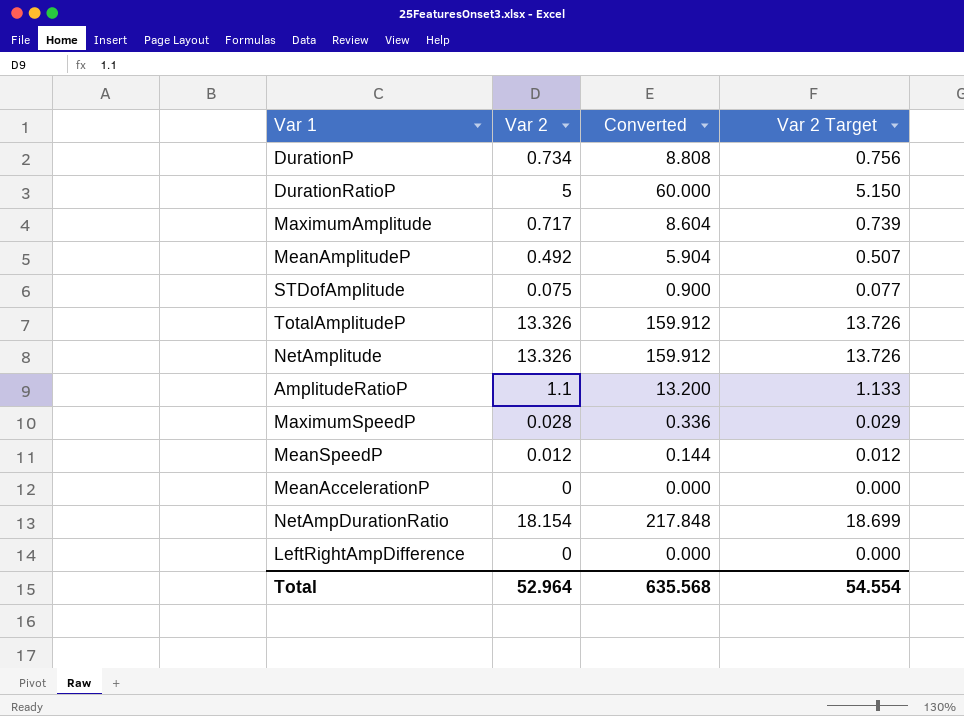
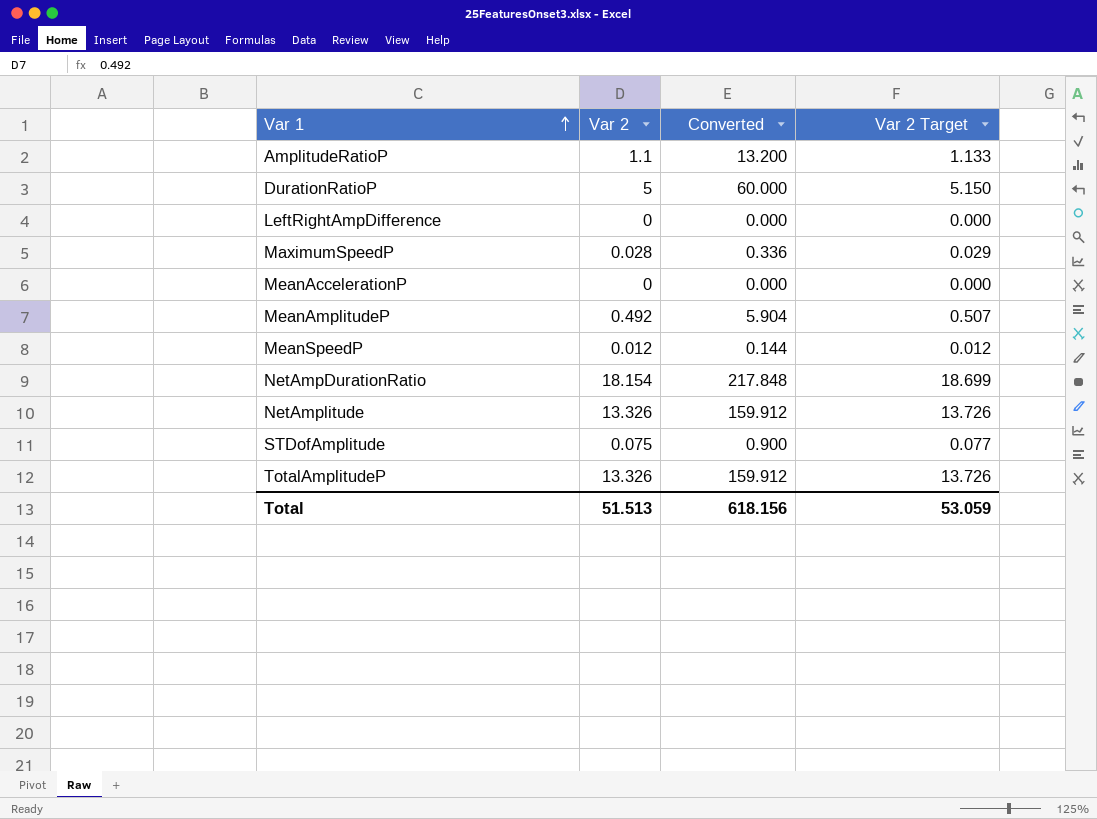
row order: none -> Var 1 ascending
row DurationP: 0.734 | 8.808 | 0.756 -> none
row MaximumAmplitude: 0.717 | 8.604 | 0.739 -> none
Total | Var 2: 52.964 -> 51.513
Total | Converted: 635.568 -> 618.156
Total | Var 2 Target: 54.554 -> 53.059

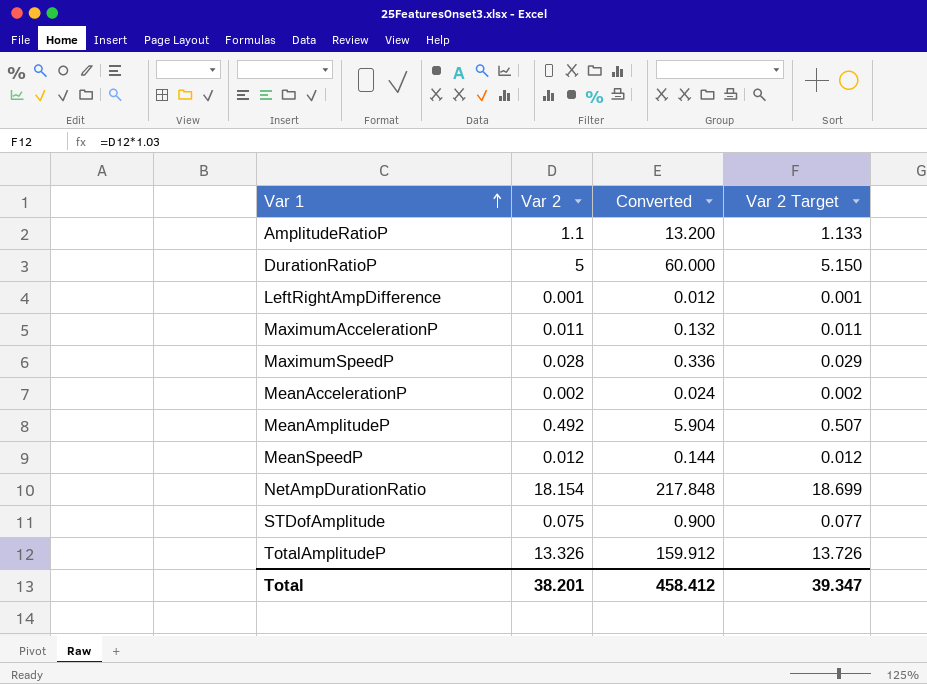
row NetAmplitude: 13.326 | 159.912 | 13.726 -> none
LeftRightAmpDifference | Var 2: 0 -> 0.001
LeftRightAmpDifference | Converted: 0.000 -> 0.012
LeftRightAmpDifference | Var 2 Target: 0.000 -> 0.001
row MaximumAccelerationP: none -> 0.011 | 0.132 | 0.011
MeanAccelerationP | Var 2: 0 -> 0.002
MeanAccelerationP | Converted: 0.000 -> 0.024
MeanAccelerationP | Var 2 Target: 0.000 -> 0.002
Total | Var 2: 51.513 -> 38.201
Total | Converted: 618.156 -> 458.412
Total | Var 2 Target: 53.059 -> 39.347

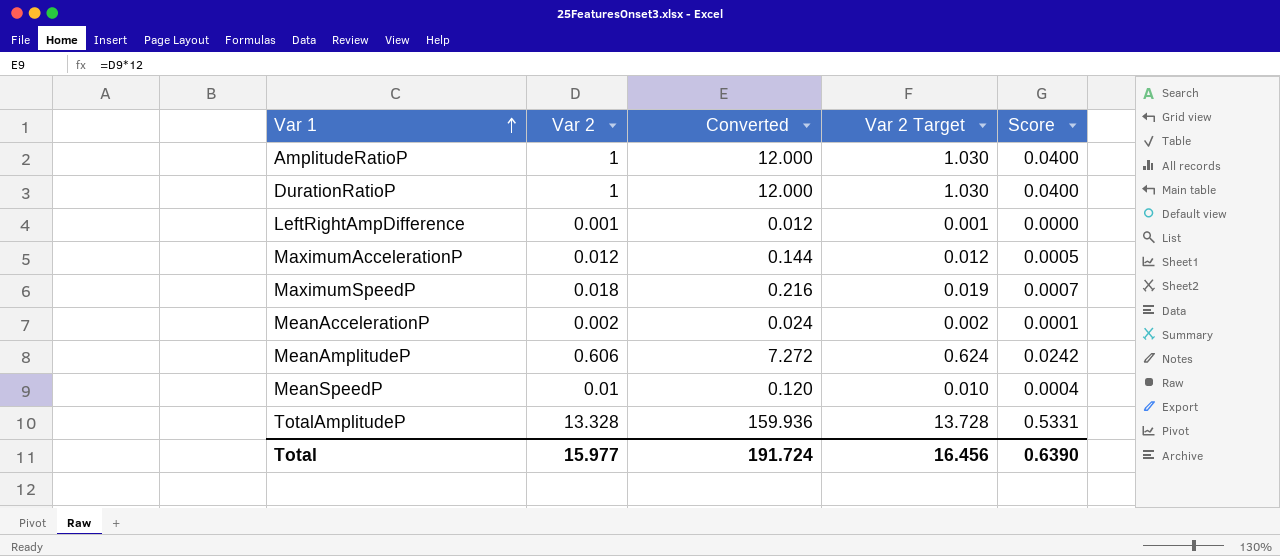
column Score | formula: none -> [Var 2] * 0.04
row NetAmpDurationRatio: 18.154 | 217.848 | 18.699 -> none
row STDofAmplitude: 0.075 | 0.900 | 0.077 -> none
AmplitudeRatioP | Var 2: 1.1 -> 1
AmplitudeRatioP | Converted: 13.200 -> 12.000
AmplitudeRatioP | Var 2 Target: 1.133 -> 1.030
DurationRatioP | Var 2: 5 -> 1
DurationRatioP | Converted: 60.000 -> 12.000
DurationRatioP | Var 2 Target: 5.150 -> 1.030
MaximumAccelerationP | Var 2: 0.011 -> 0.012
MaximumAccelerationP | Converted: 0.132 -> 0.144
MaximumAccelerationP | Var 2 Target: 0.011 -> 0.012
MaximumSpeedP | Var 2: 0.028 -> 0.018
MaximumSpeedP | Converted: 0.336 -> 0.216
MaximumSpeedP | Var 2 Target: 0.029 -> 0.019
MeanAmplitudeP | Var 2: 0.492 -> 0.606
MeanAmplitudeP | Converted: 5.904 -> 7.272
MeanAmplitudeP | Var 2 Target: 0.507 -> 0.624
MeanSpeedP | Var 2: 0.012 -> 0.01
MeanSpeedP | Converted: 0.144 -> 0.120
MeanSpeedP | Var 2 Target: 0.012 -> 0.010
TotalAmplitudeP | Var 2: 13.326 -> 13.328
TotalAmplitudeP | Converted: 159.912 -> 159.936
TotalAmplitudeP | Var 2 Target: 13.726 -> 13.728
Total | Var 2: 38.201 -> 15.977
Total | Converted: 458.412 -> 191.724
Total | Var 2 Target: 39.347 -> 16.456

